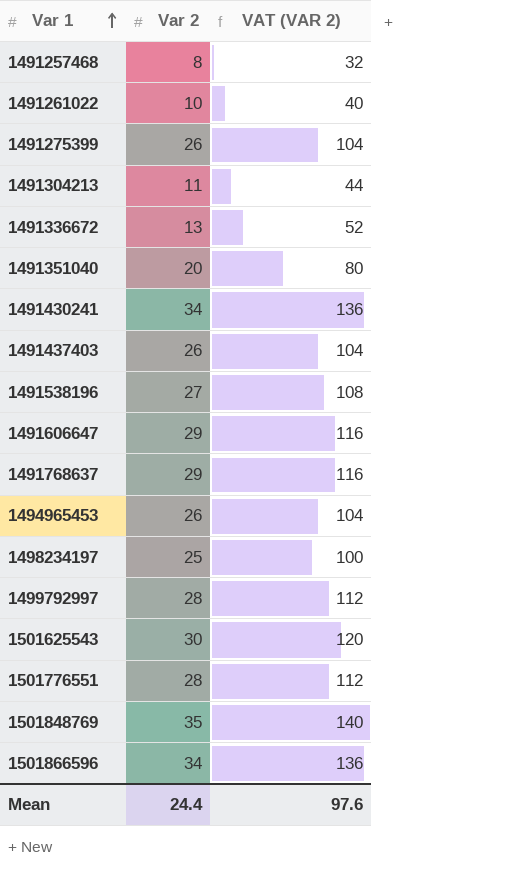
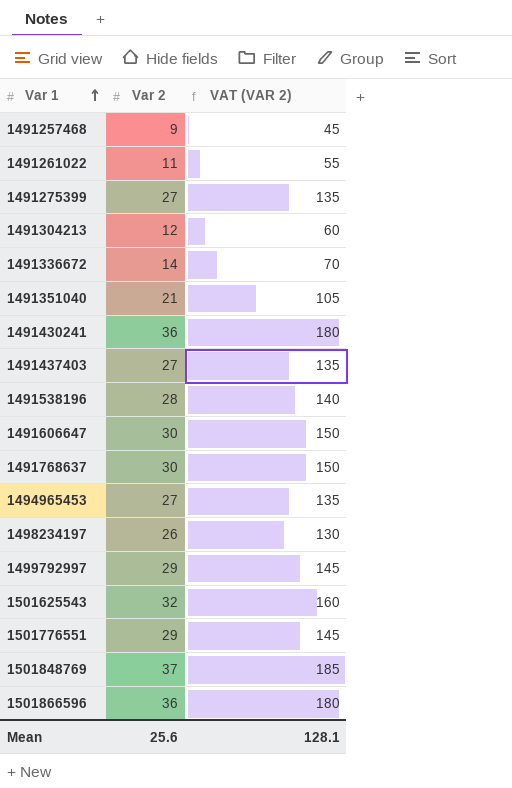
column VAT (VAR 2) | formula: [Var 2] * 4 -> [Var 2] * 5
1491257468 | Var 2: 8 -> 9
1491261022 | Var 2: 10 -> 11
1491275399 | Var 2: 26 -> 27
1491304213 | Var 2: 11 -> 12
1491336672 | Var 2: 13 -> 14
1491351040 | Var 2: 20 -> 21
1491430241 | Var 2: 34 -> 36
1491437403 | Var 2: 26 -> 27
1491538196 | Var 2: 27 -> 28
1491606647 | Var 2: 29 -> 30
1491768637 | Var 2: 29 -> 30
1494965453 | Var 2: 26 -> 27
1498234197 | Var 2: 25 -> 26
1499792997 | Var 2: 28 -> 29
1501625543 | Var 2: 30 -> 32
1501776551 | Var 2: 28 -> 29
1501848769 | Var 2: 35 -> 37
1501866596 | Var 2: 34 -> 36
Mean | Var 2: 24.4 -> 25.6
Mean | VAT (VAR 2): 97.6 -> 128.1

